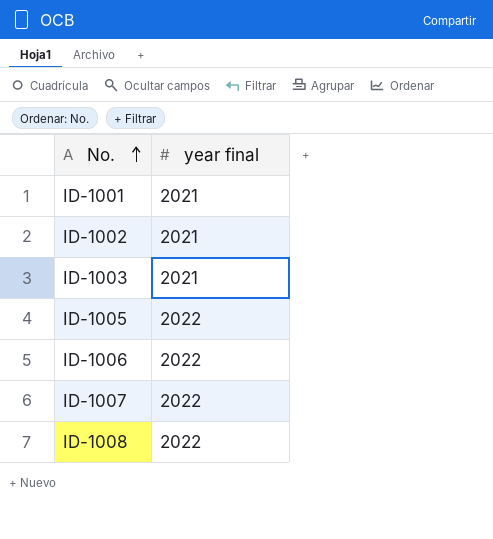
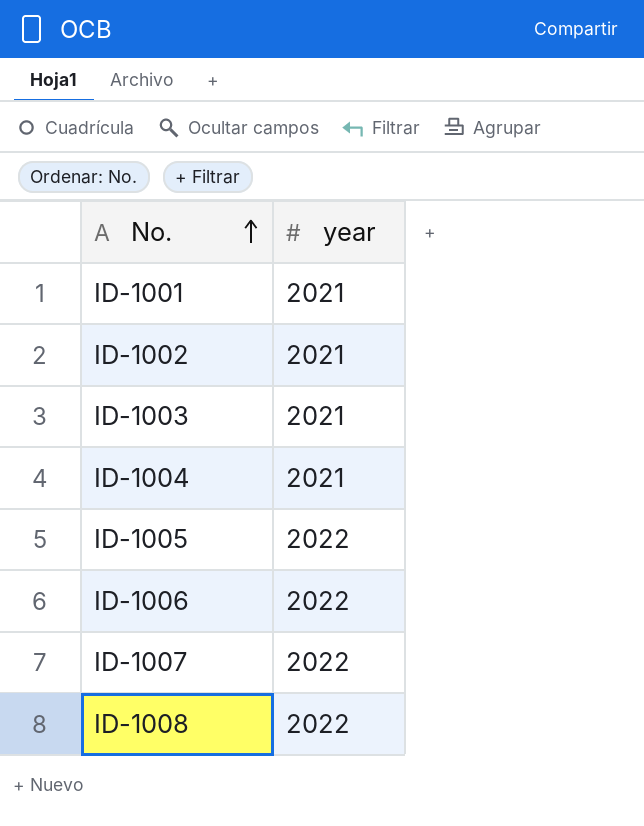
column name: year final -> year
row ID-1004: none -> 2021

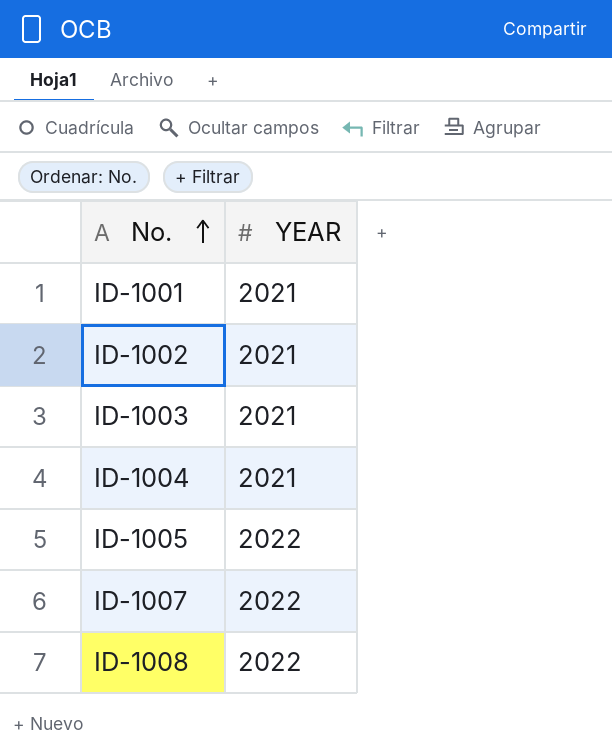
column name: year -> YEAR
row ID-1006: 2022 -> none

